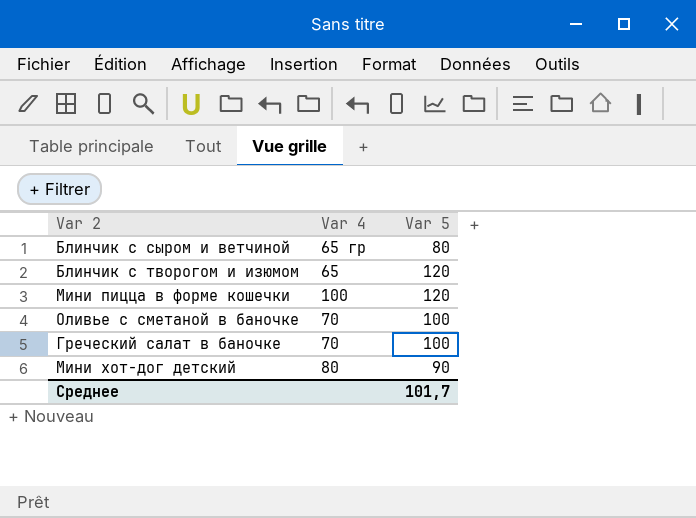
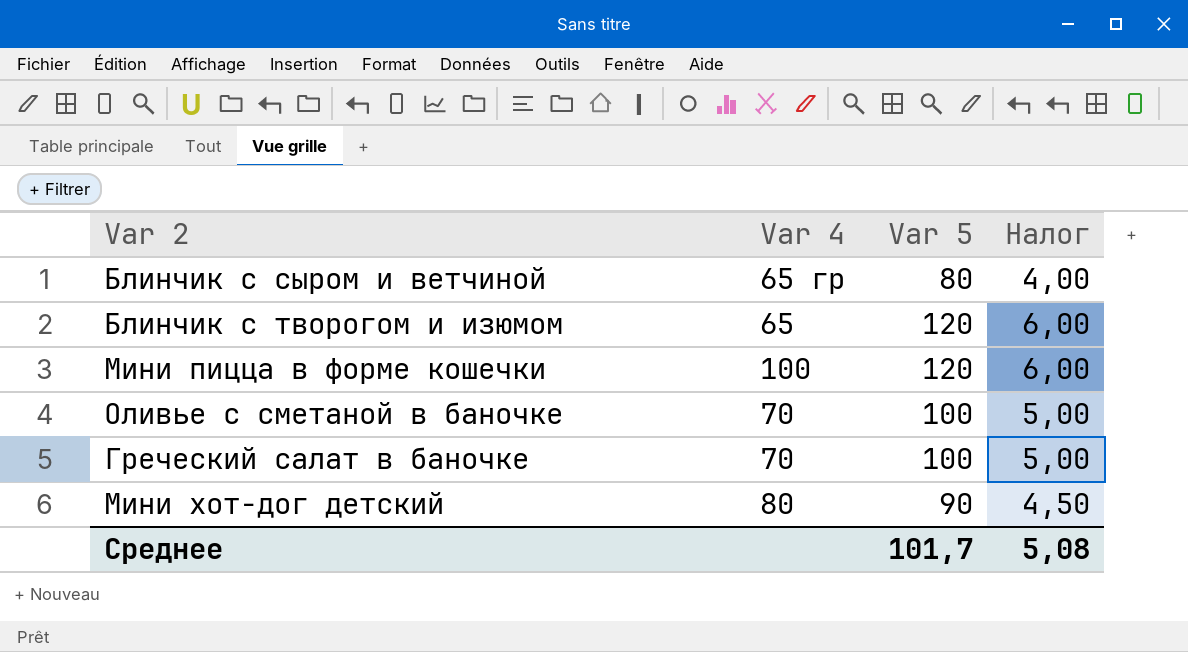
column Налог | formula: none -> [Var 5] * 0,05

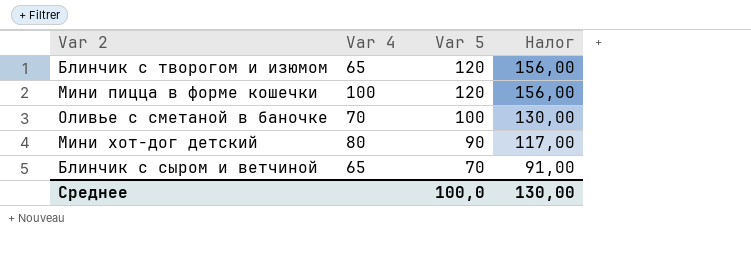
row order: none -> Var 5 descending
column Налог | formula: [Var 5] * 0,05 -> [Var 5] * 1,3
row Греческий салат в баночке: 70 | 100 | 5,00 -> none
Блинчик с сыром и ветчиной | Var 4: 65 гр -> 65
Блинчик с сыром и ветчиной | Var 5: 80 -> 70
Среднее | Var 5: 101,7 -> 100,0
Среднее | Налог: 5,08 -> 130,00

